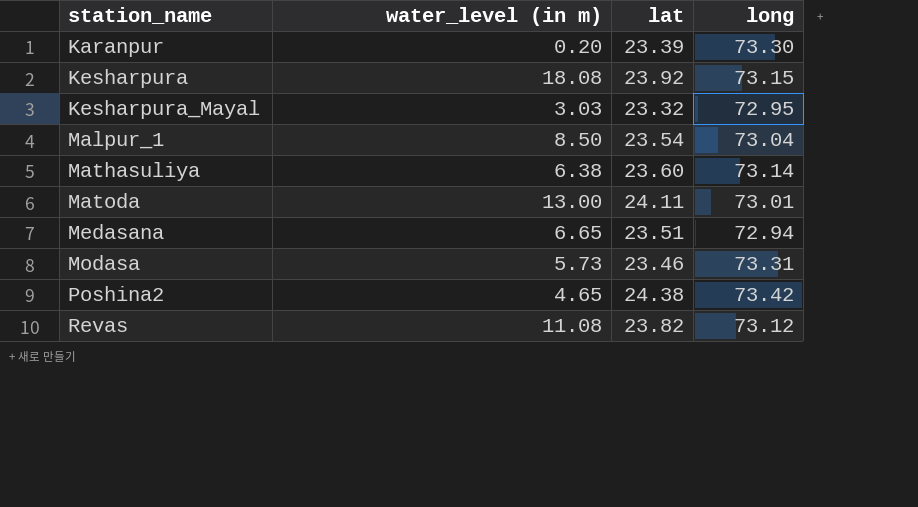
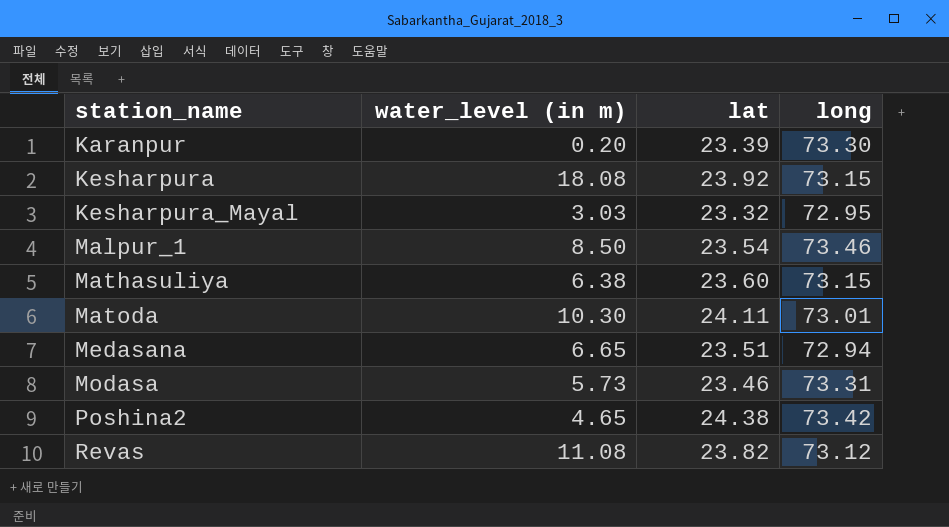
Malpur_1 | long: 73.04 -> 73.46
Mathasuliya | long: 73.14 -> 73.15
Matoda | water_level (in m): 13.00 -> 10.30

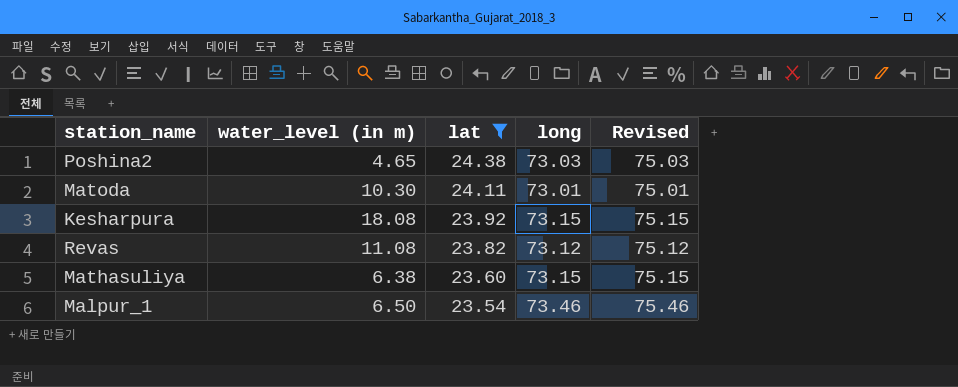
filter: none -> lat >= 23.54
row order: station_name ascending -> lat descending
column Revised | formula: none -> [long] + 2
Poshina2 | long: 73.42 -> 73.03
Malpur_1 | water_level (in m): 8.50 -> 6.50

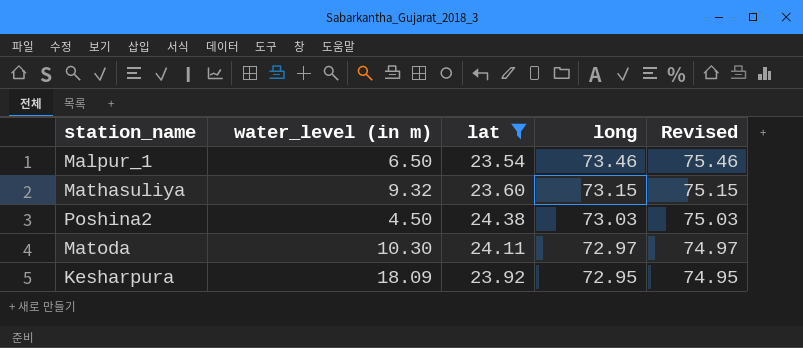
row order: lat descending -> long descending
row Revas: 11.08 | 23.82 | 73.12 | 75.12 -> none
Mathasuliya | water_level (in m): 6.38 -> 9.32
Poshina2 | water_level (in m): 4.65 -> 4.50
Matoda | long: 73.01 -> 72.97
Matoda | Revised: 75.01 -> 74.97
Kesharpura | water_level (in m): 18.08 -> 18.09
Kesharpura | long: 73.15 -> 72.95
Kesharpura | Revised: 75.15 -> 74.95

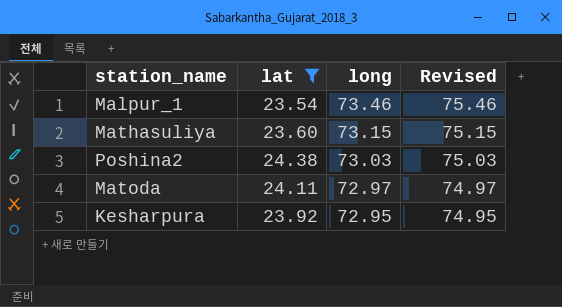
column water_level (in m) | position: 2 -> none

